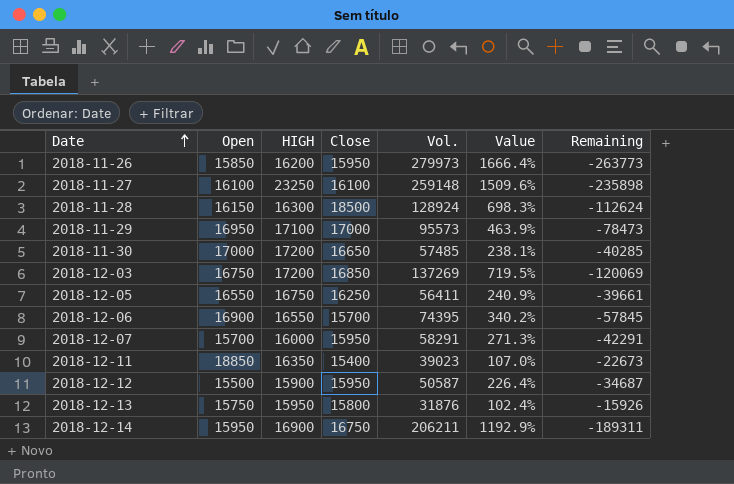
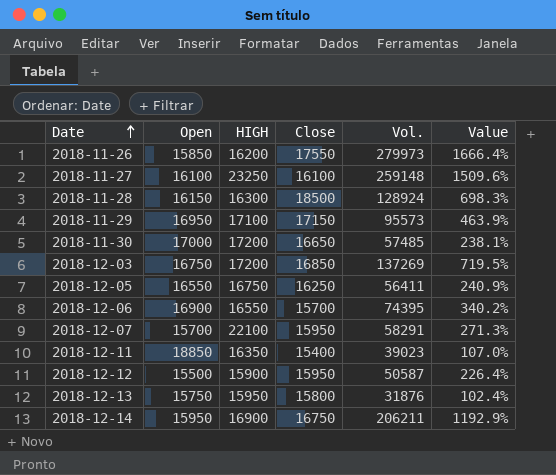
column Remaining | formula: [HIGH] - [Vol.] -> none
2018-11-26 | Close: 15950 -> 17550
2018-11-29 | Close: 17000 -> 17150
2018-12-07 | HIGH: 16000 -> 22100

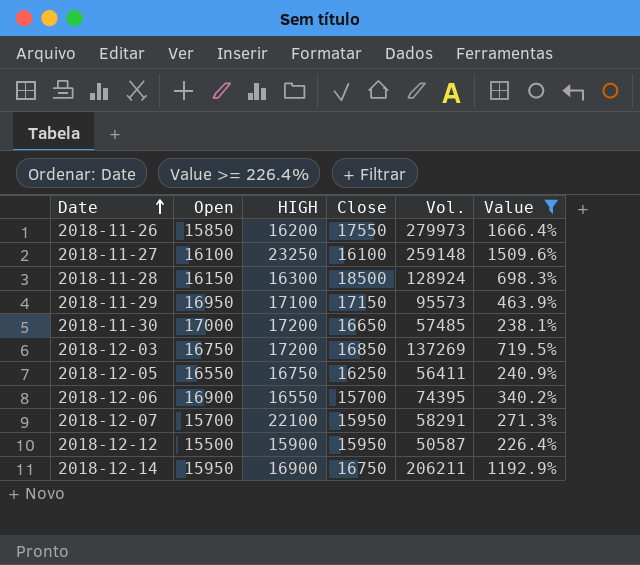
filter: none -> Value >= 226.4%

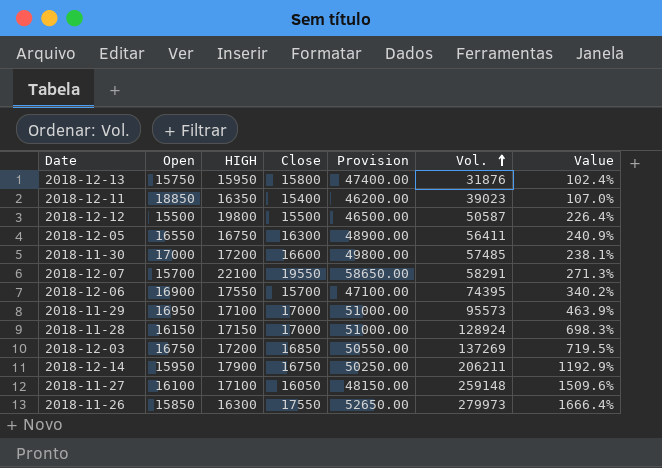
filter: Value >= 226.4% -> none
row order: Date ascending -> Vol. ascending
column Provision | formula: none -> [Close] * 3
2018-12-12 | HIGH: 15900 -> 19800
2018-12-12 | Close: 15950 -> 15500
2018-12-05 | Close: 16250 -> 16300
2018-11-30 | Close: 16650 -> 16600
2018-12-07 | Close: 15950 -> 19550
2018-12-06 | HIGH: 16550 -> 17550
2018-11-29 | Close: 17150 -> 17000
2018-11-28 | HIGH: 16300 -> 17150
2018-11-28 | Close: 18500 -> 17000
2018-12-14 | HIGH: 16900 -> 17900
2018-11-27 | HIGH: 23250 -> 17100
2018-11-27 | Close: 16100 -> 16050
2018-11-26 | HIGH: 16200 -> 16300

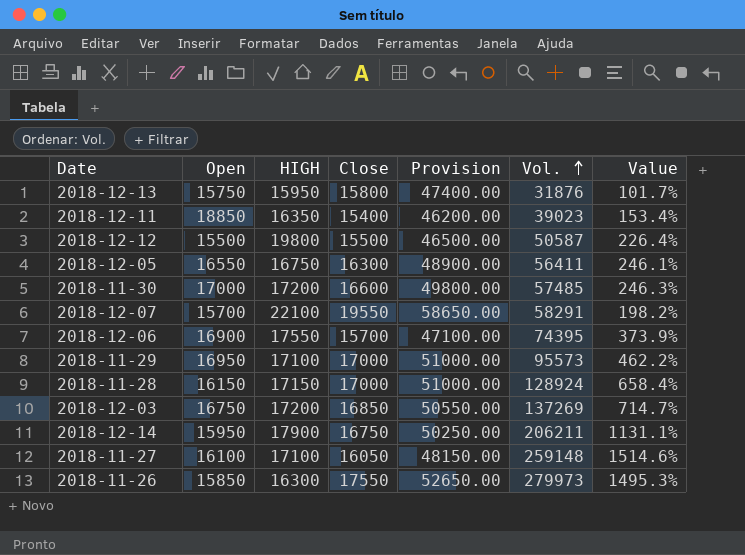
column Value | formula: ([Vol.] - [Open]) / [Open] -> ([Vol.] - [Close]) / [Close]

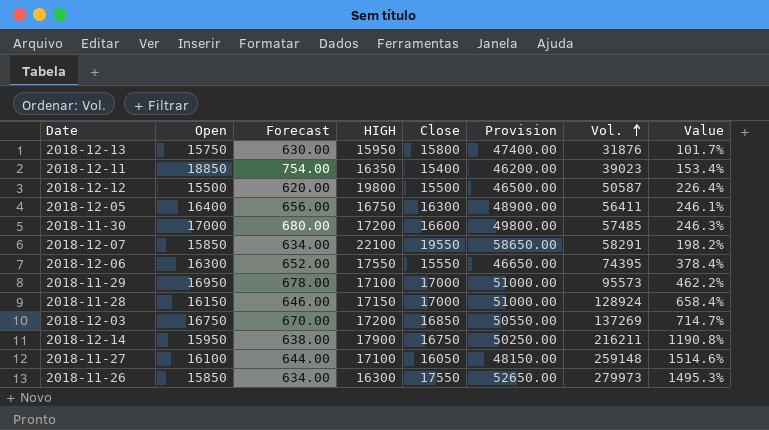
column Forecast | formula: none -> [Open] * 0.04
2018-12-05 | Open: 16550 -> 16400
2018-12-07 | Open: 15700 -> 15850
2018-12-06 | Open: 16900 -> 16300
2018-12-06 | Close: 15700 -> 15550
2018-12-06 | Provision: 47100.00 -> 46650.00
2018-12-06 | Value: 373.9% -> 378.4%
2018-12-14 | Vol.: 206211 -> 216211
2018-12-14 | Value: 1131.1% -> 1190.8%

